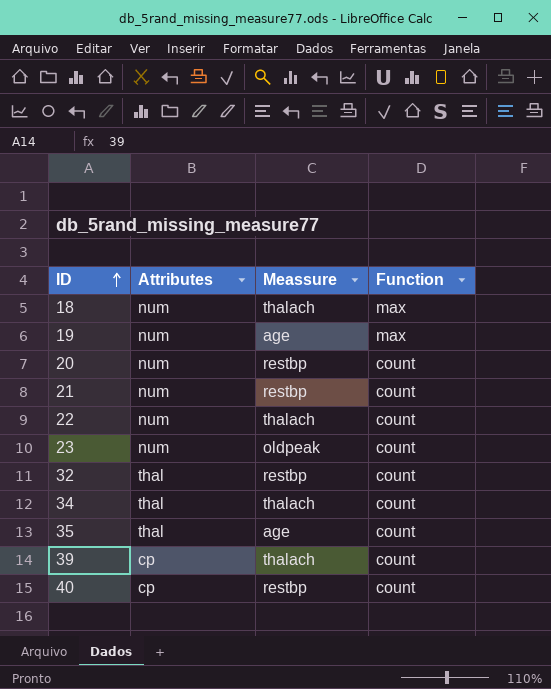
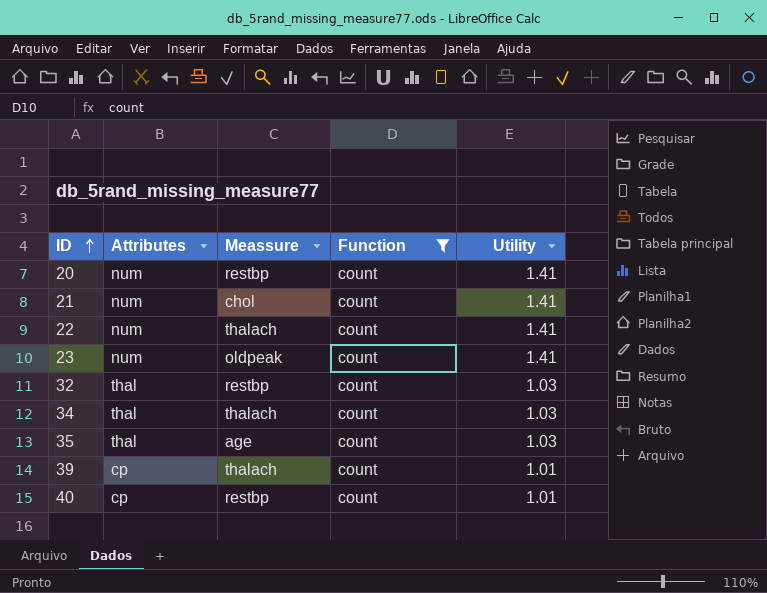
filter: none -> Function = count
column Utility | position: none -> 5
21 | Meassure: restbp -> chol

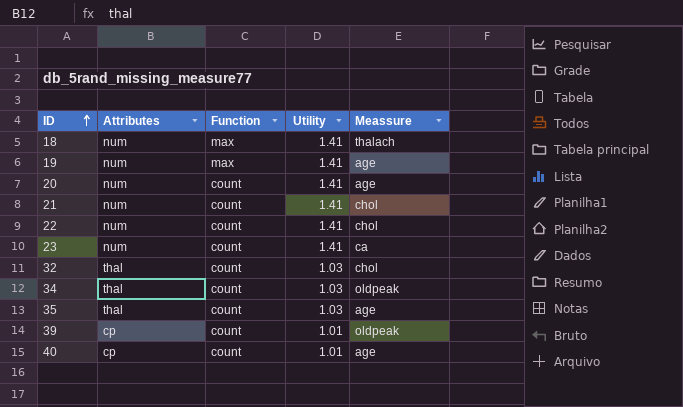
filter: Function = count -> none
column Meassure | position: 3 -> 5
20 | Meassure: restbp -> age
22 | Meassure: thalach -> chol
23 | Meassure: oldpeak -> ca
32 | Meassure: restbp -> chol
34 | Meassure: thalach -> oldpeak
39 | Meassure: thalach -> oldpeak
40 | Meassure: restbp -> age

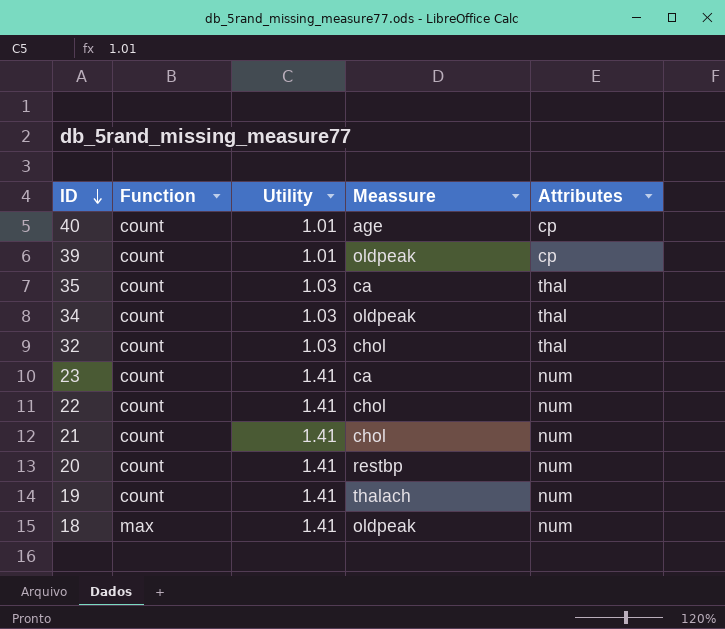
row order: ID ascending -> ID descending
column Attributes | position: 2 -> 5
35 | Meassure: age -> ca
20 | Meassure: age -> restbp
19 | Function: max -> count
19 | Meassure: age -> thalach
18 | Meassure: thalach -> oldpeak

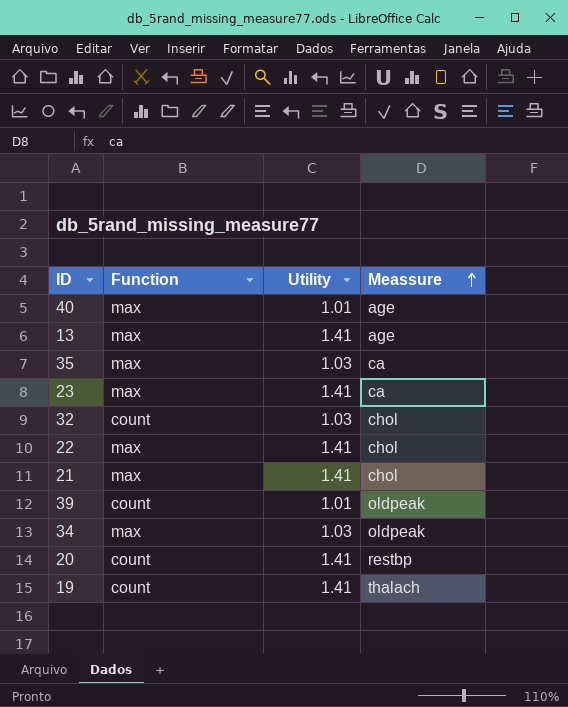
row order: ID descending -> Meassure ascending
column Attributes | position: 5 -> none
row 18: max | 1.41 | oldpeak | num -> none
40 | Function: count -> max
row 13: none -> max | 1.41 | age
35 | Function: count -> max
23 | Function: count -> max
22 | Function: count -> max
21 | Function: count -> max
34 | Function: count -> max

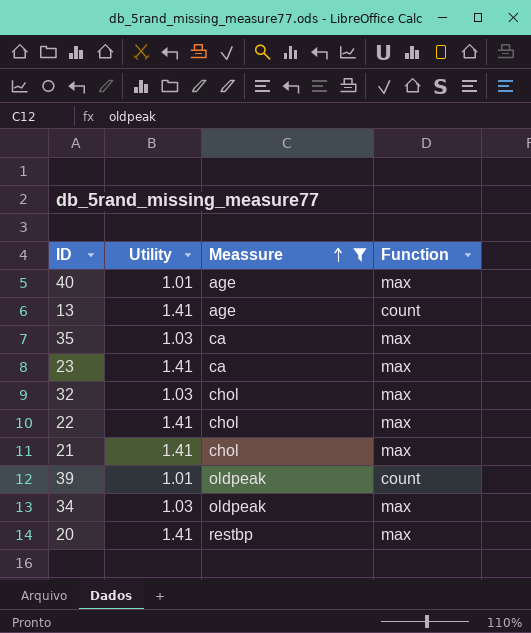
filter: none -> Meassure != thalach
column Function | position: 2 -> 4
13 | Function: max -> count
32 | Function: count -> max
20 | Function: count -> max

